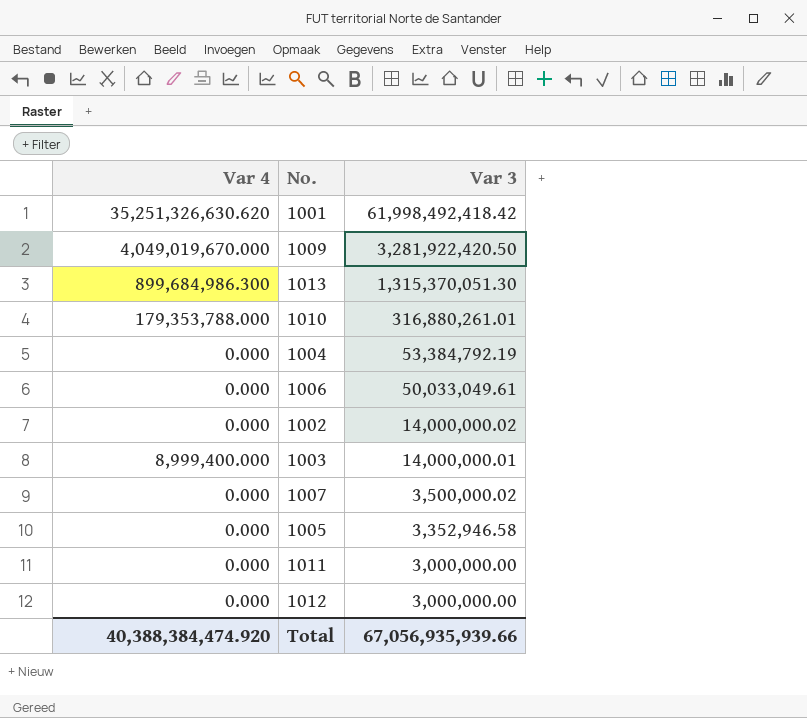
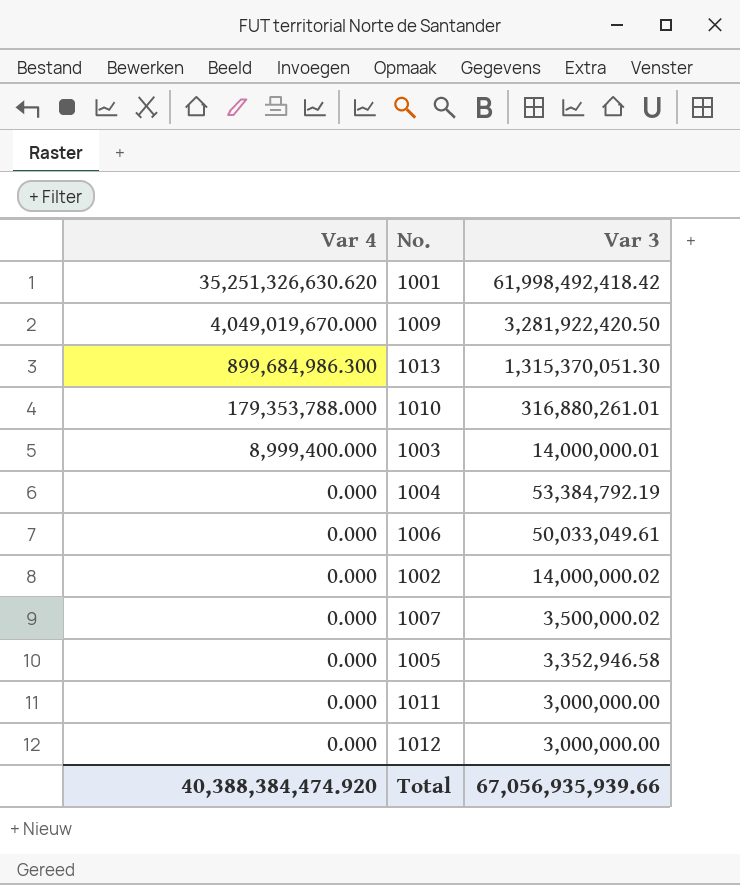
row order: Var 3 descending -> Var 4 descending

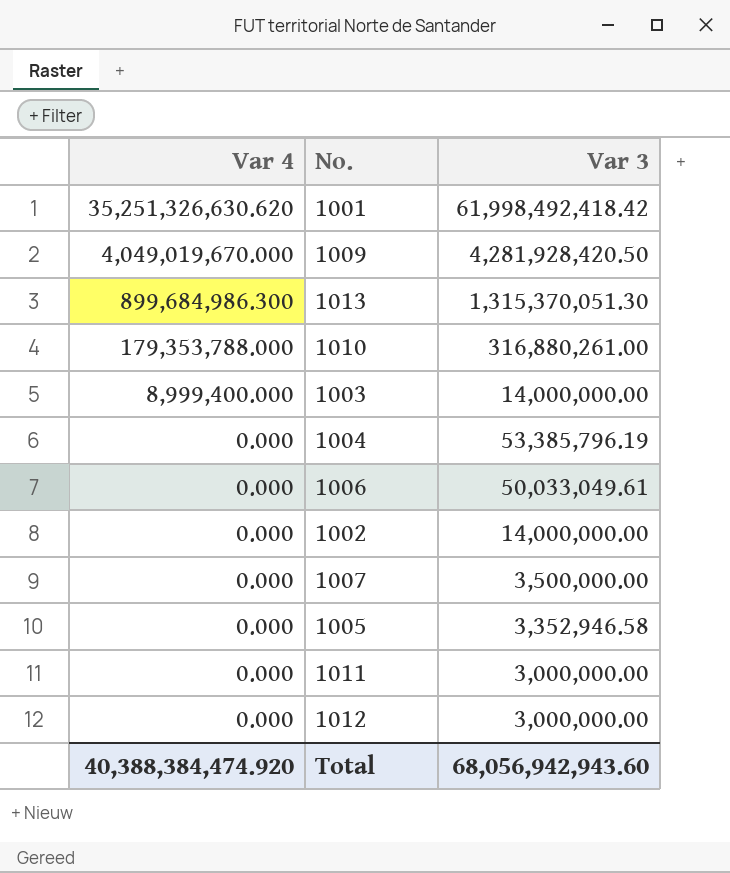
1009 | Var 3: 3,281,922,420.50 -> 4,281,928,420.50
1010 | Var 3: 316,880,261.01 -> 316,880,261.00
1003 | Var 3: 14,000,000.01 -> 14,000,000.00
1004 | Var 3: 53,384,792.19 -> 53,385,796.19
1002 | Var 3: 14,000,000.02 -> 14,000,000.00
1007 | Var 3: 3,500,000.02 -> 3,500,000.00
Total | Var 3: 67,056,935,939.66 -> 68,056,942,943.60

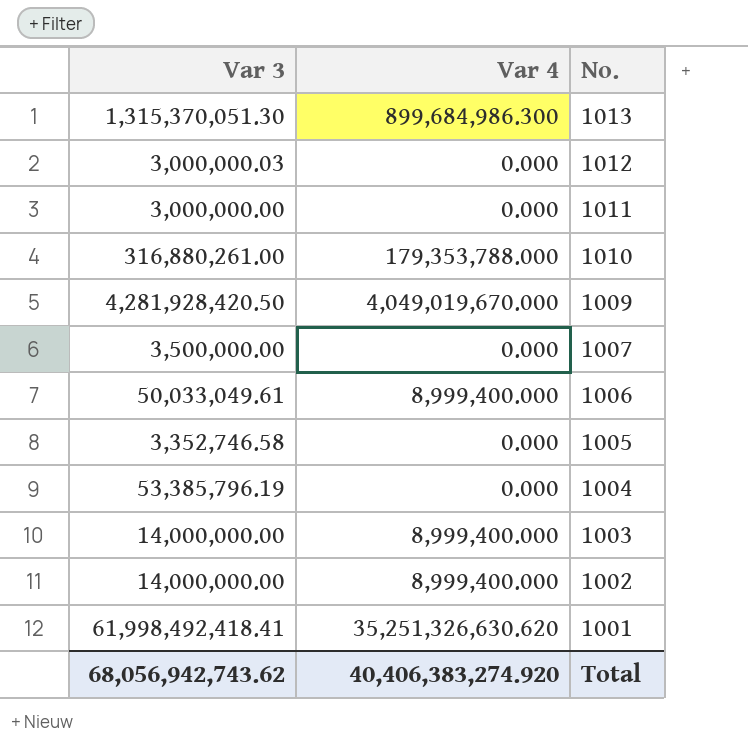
row order: Var 4 descending -> No. descending
column Var 3 | position: 3 -> 1
1012 | Var 3: 3,000,000.00 -> 3,000,000.03
1006 | Var 4: 0.000 -> 8,999,400.000
1005 | Var 3: 3,352,946.58 -> 3,352,746.58
1002 | Var 4: 0.000 -> 8,999,400.000
1001 | Var 3: 61,998,492,418.42 -> 61,998,492,418.41
Total | Var 3: 68,056,942,943.60 -> 68,056,942,743.62
Total | Var 4: 40,388,384,474.920 -> 40,406,383,274.920

